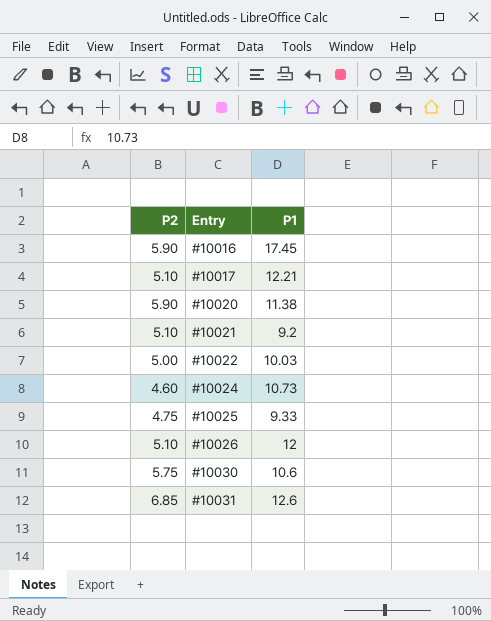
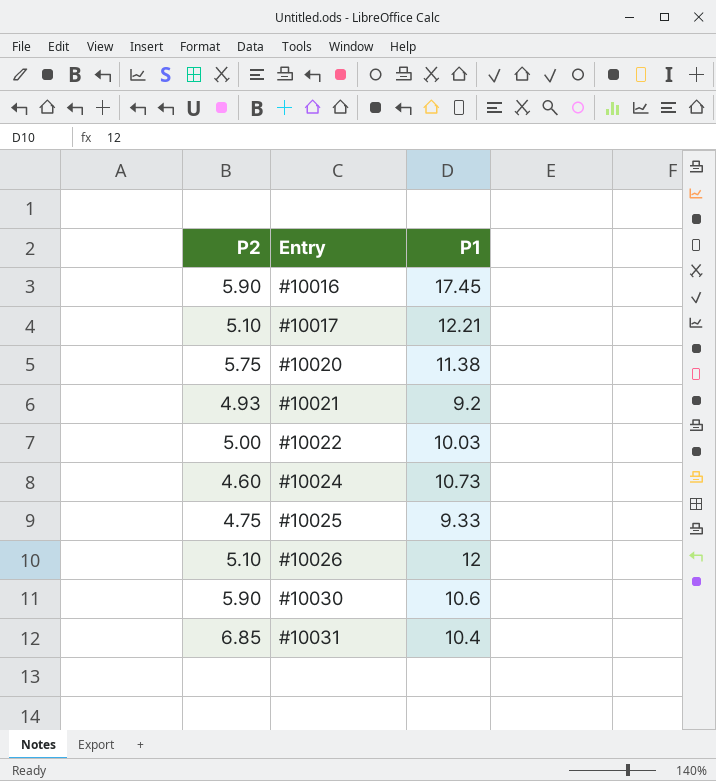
#10020 | P2: 5.90 -> 5.75
#10021 | P2: 5.10 -> 4.93
#10030 | P2: 5.75 -> 5.90
#10031 | P1: 12.6 -> 10.4

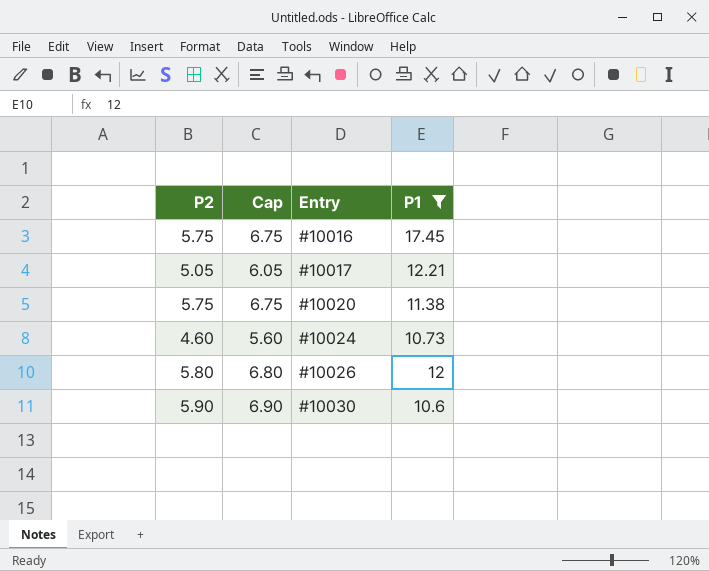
filter: none -> P1 >= 10.6
column Cap | formula: none -> [P2] + 1
#10016 | P2: 5.90 -> 5.75
#10017 | P2: 5.10 -> 5.05
#10026 | P2: 5.10 -> 5.80

